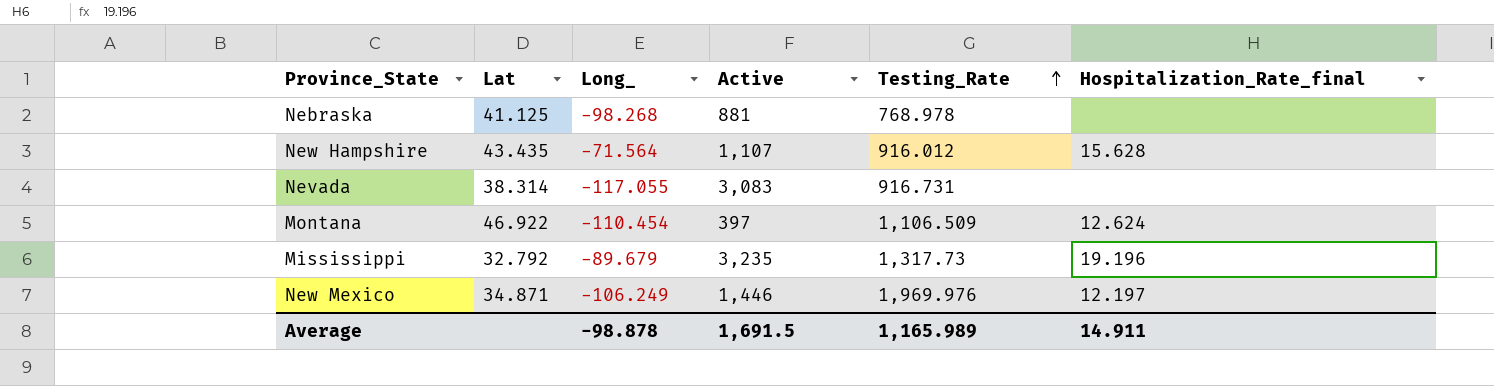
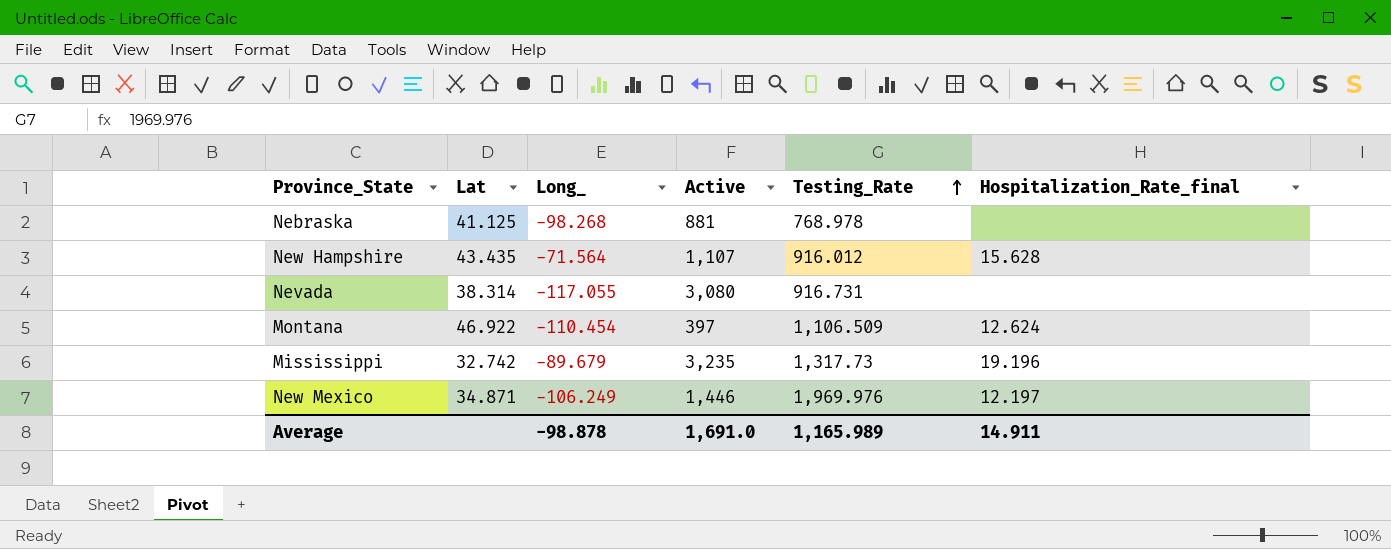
Nevada | Active: 3,083 -> 3,080
Mississippi | Lat: 32.792 -> 32.742
Average | Active: 1,691.5 -> 1,691.0

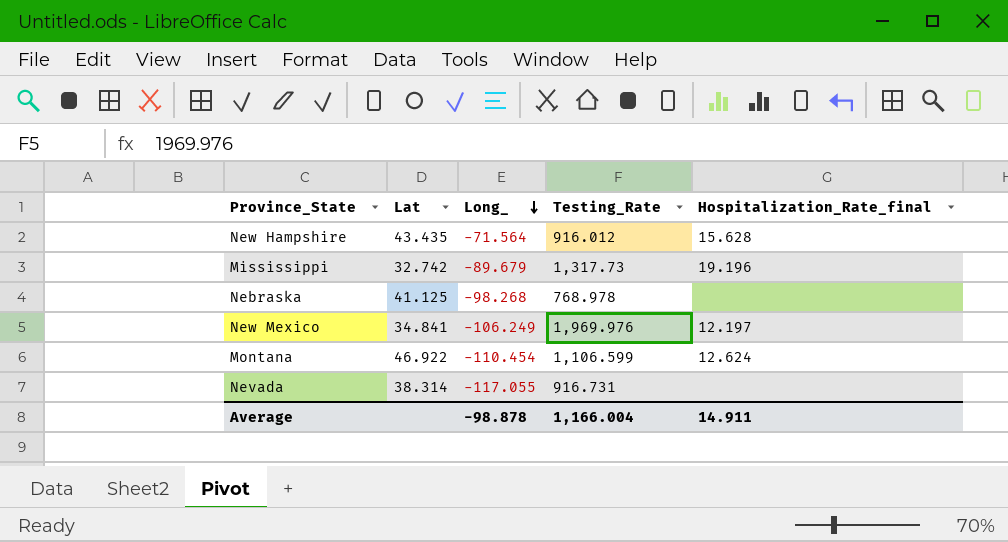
row order: Testing_Rate ascending -> Long_ descending
column Active | position: 4 -> none
New Mexico | Lat: 34.871 -> 34.841
Montana | Testing_Rate: 1,106.509 -> 1,106.599
Average | Testing_Rate: 1,165.989 -> 1,166.004

